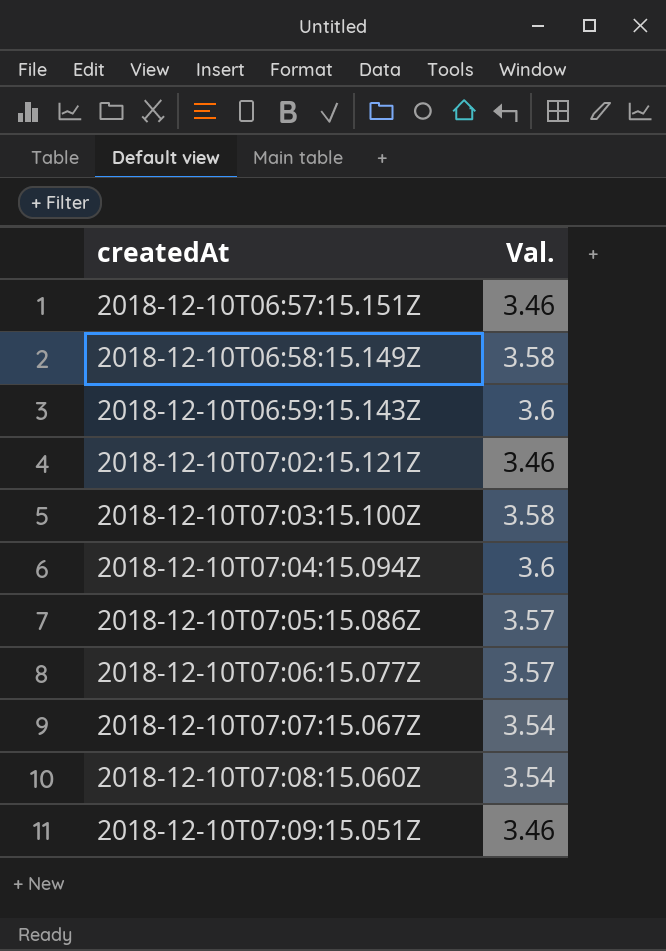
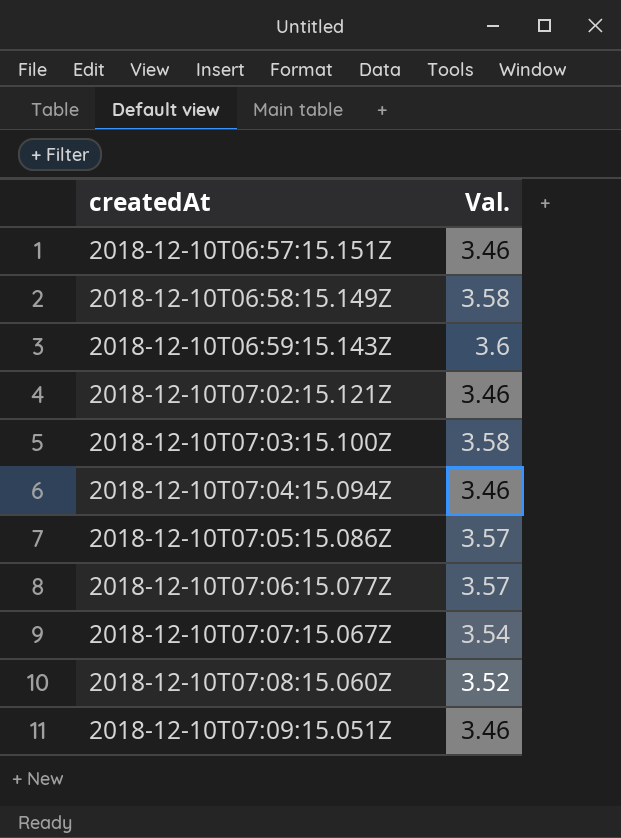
2018-12-10T07:04:15.094Z | Val.: 3.6 -> 3.46
2018-12-10T07:08:15.060Z | Val.: 3.54 -> 3.52

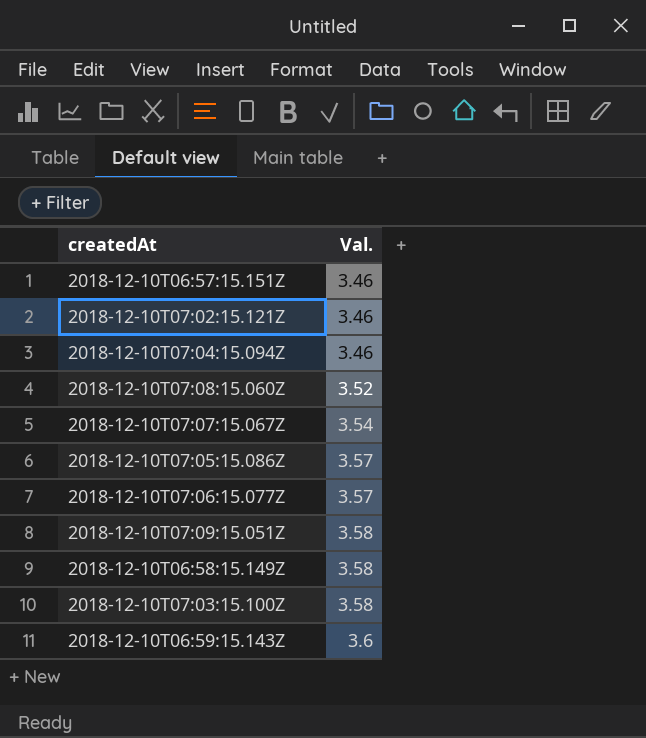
row order: createdAt ascending -> Val. ascending
2018-12-10T07:09:15.051Z | Val.: 3.46 -> 3.58

